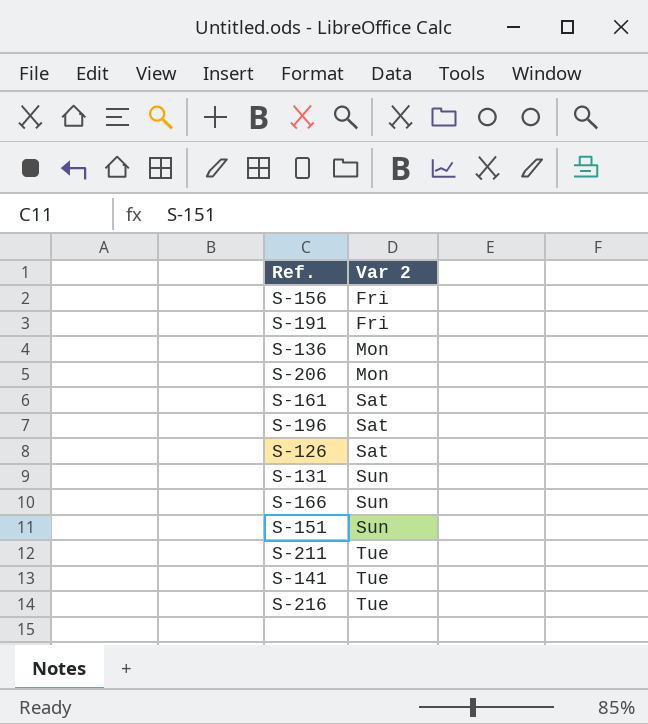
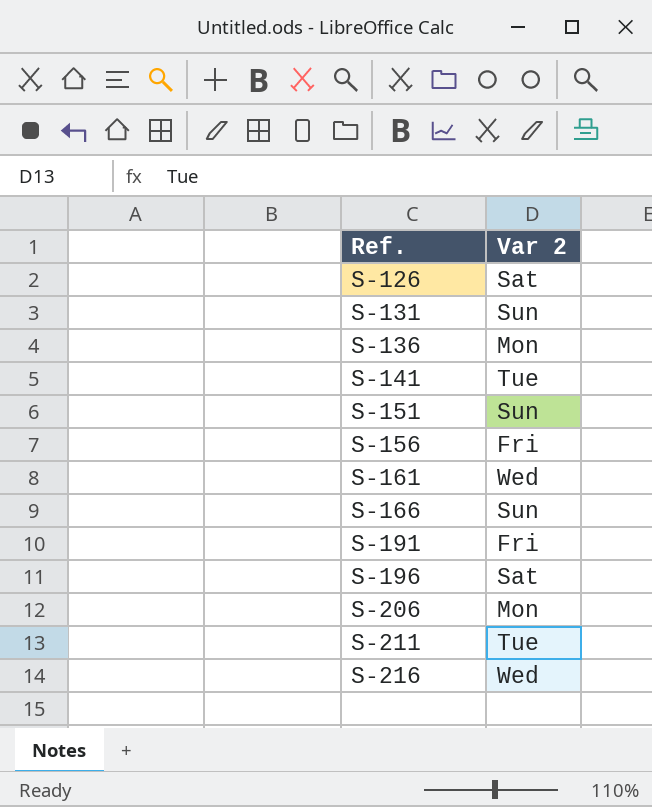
row order: Var 2 ascending -> Ref. ascending
S-161 | Var 2: Sat -> Wed
S-216 | Var 2: Tue -> Wed

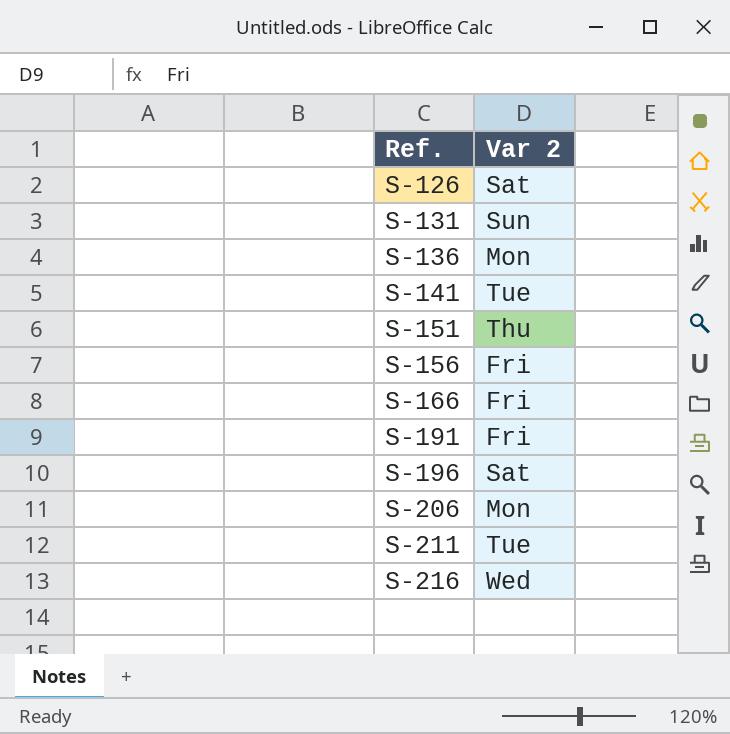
row S-161: Wed -> none
S-151 | Var 2: Sun -> Thu
S-166 | Var 2: Sun -> Fri

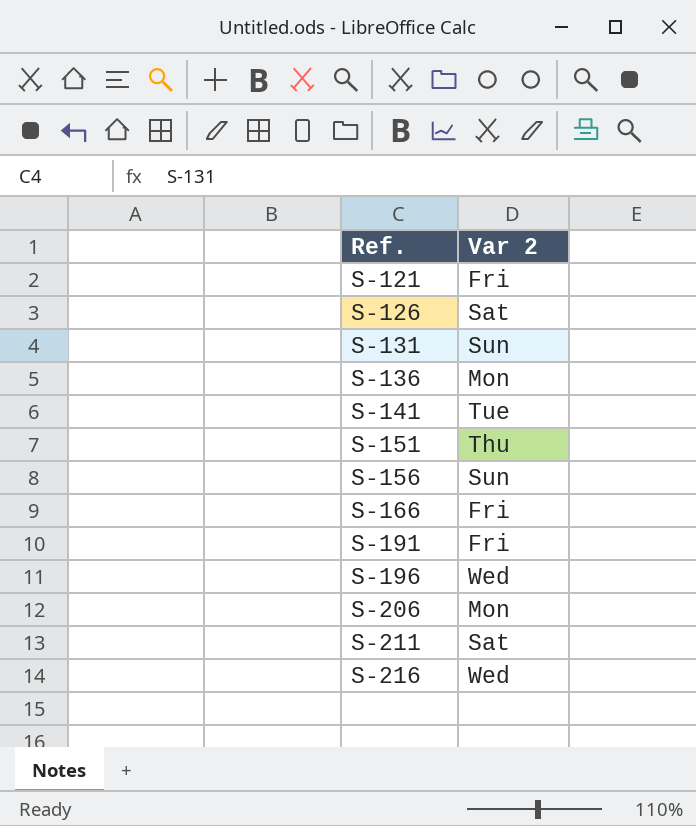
row S-121: none -> Fri
S-156 | Var 2: Fri -> Sun
S-196 | Var 2: Sat -> Wed
S-211 | Var 2: Tue -> Sat

